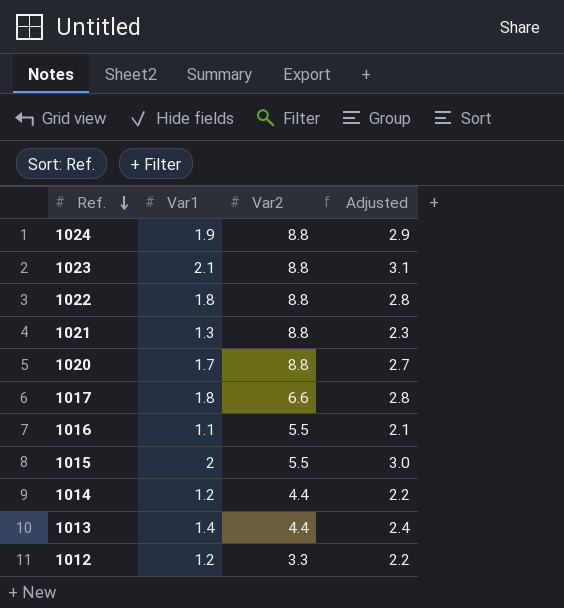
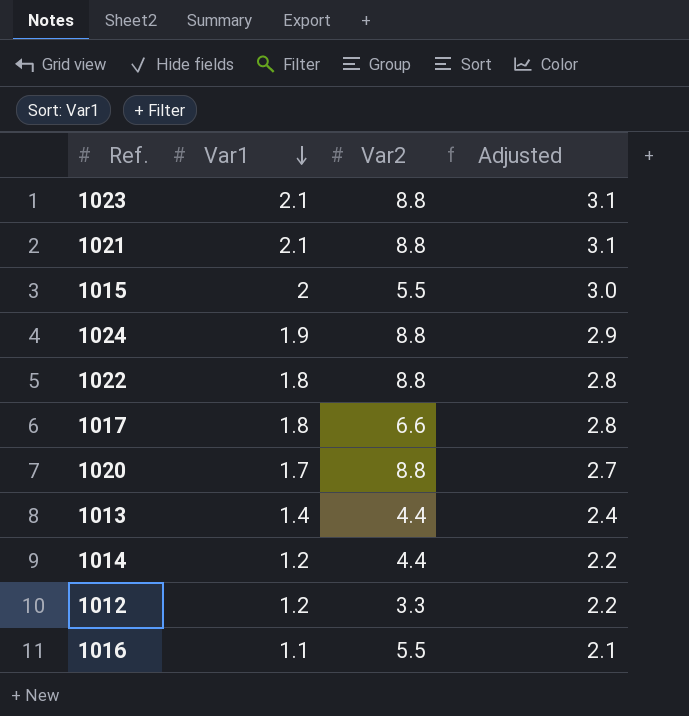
row order: Ref. descending -> Var1 descending
1021 | Var1: 1.3 -> 2.1
1021 | Adjusted: 2.3 -> 3.1

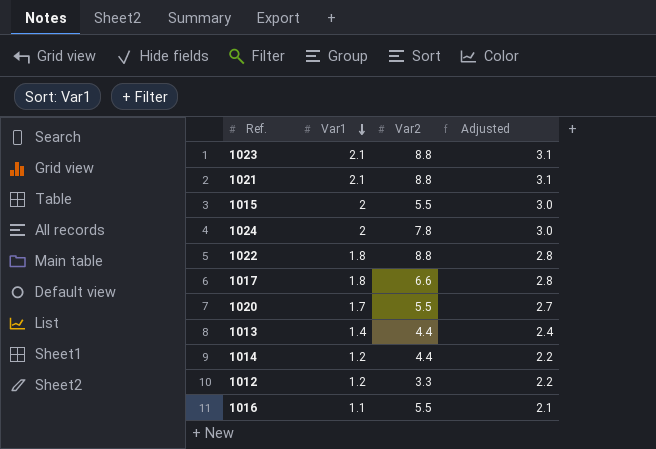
1024 | Var1: 1.9 -> 2
1024 | Var2: 8.8 -> 7.8
1024 | Adjusted: 2.9 -> 3.0
1020 | Var2: 8.8 -> 5.5

